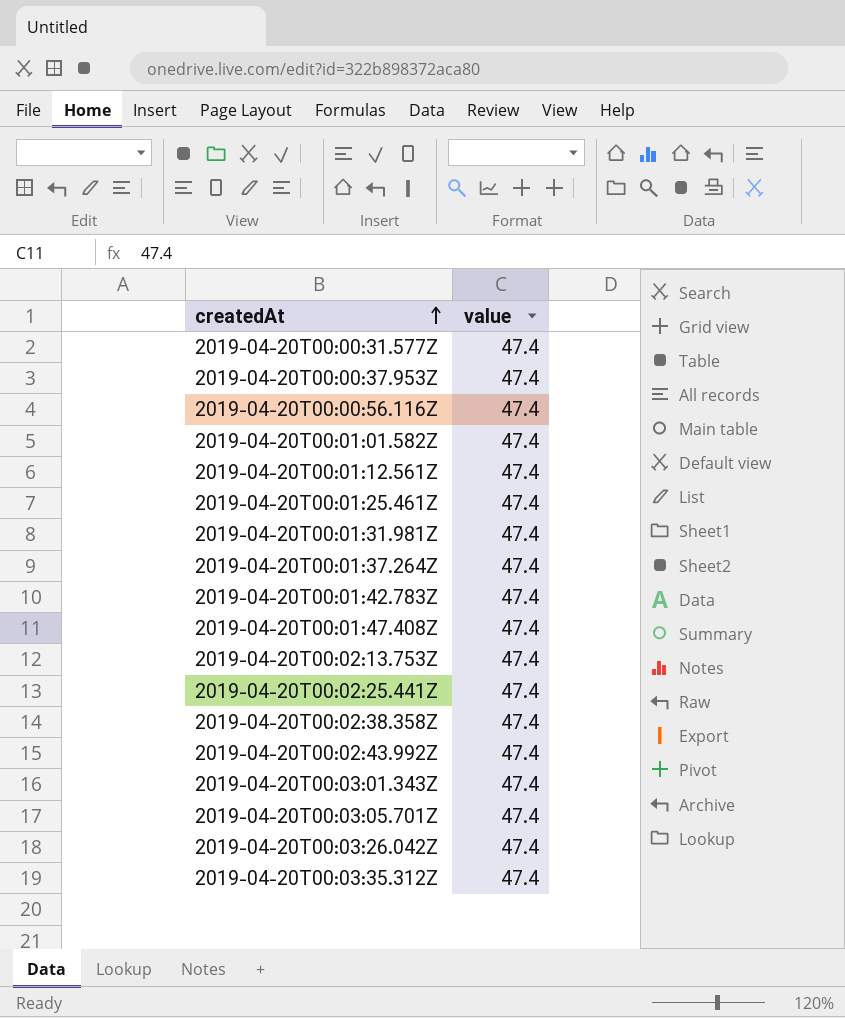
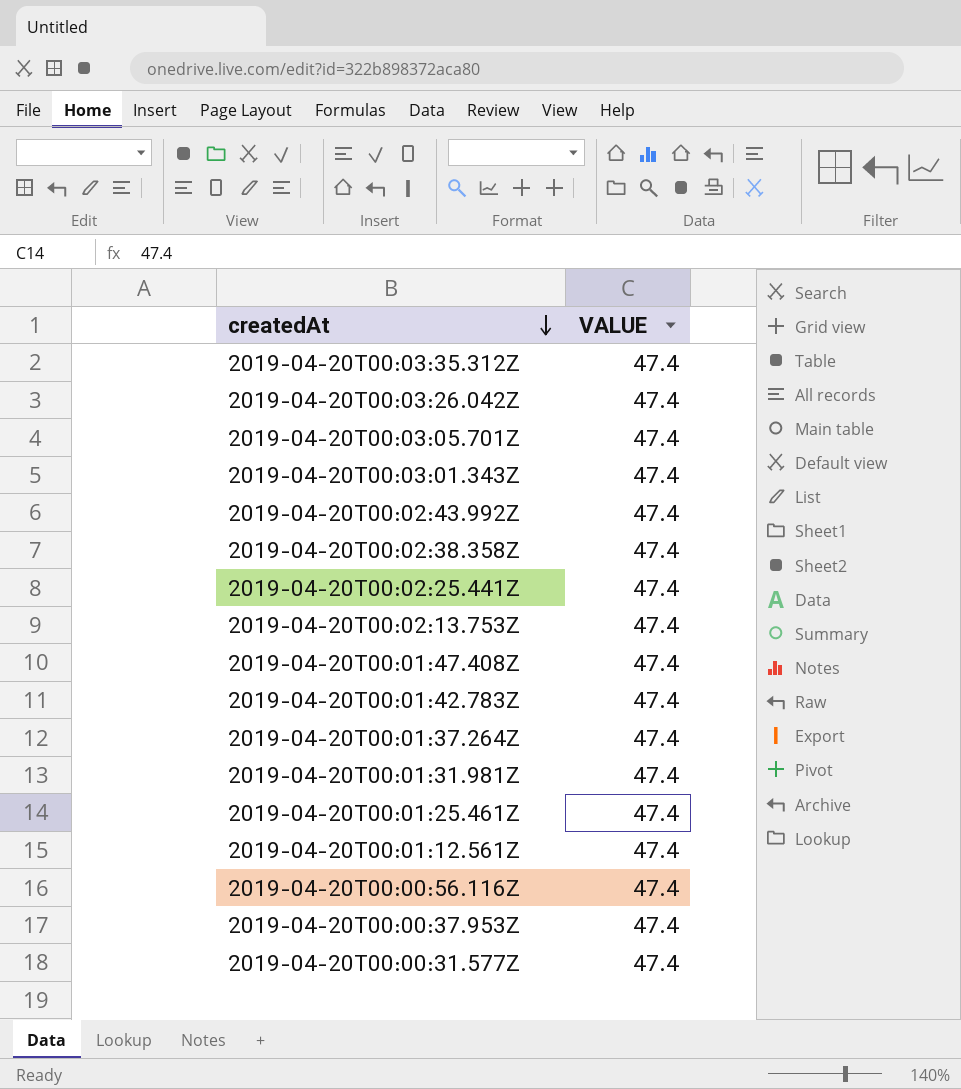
row order: createdAt ascending -> createdAt descending
column name: value -> VALUE
row 2019-04-20T00:01:01.582Z: 47.4 -> none

